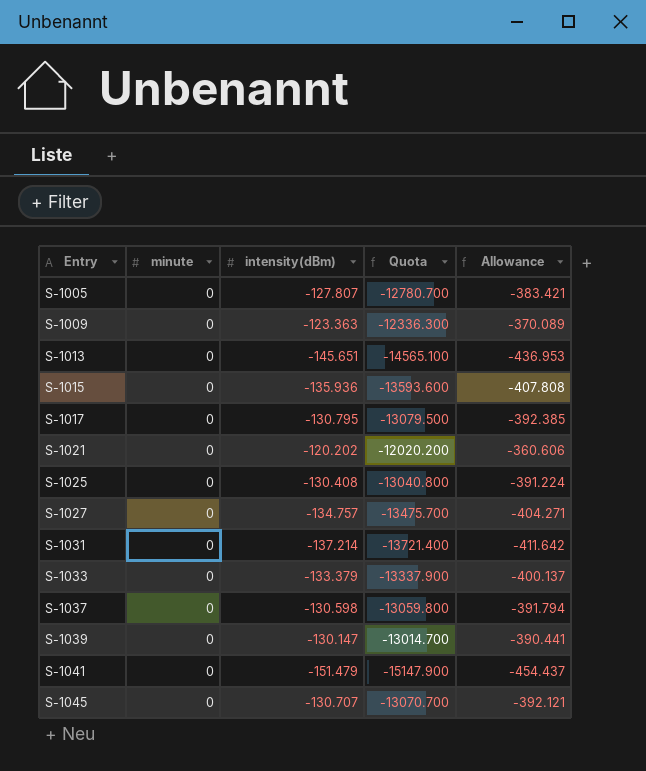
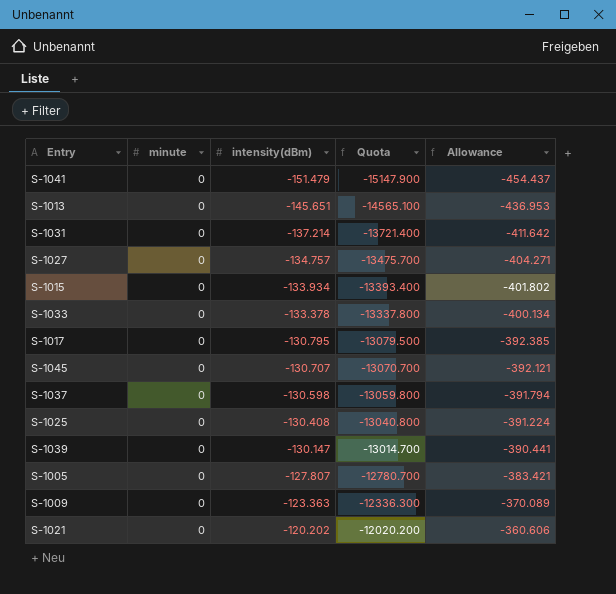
row order: Entry ascending -> intensity(dBm) ascending
S-1015 | intensity(dBm): -135.936 -> -133.934
S-1015 | Quota: -13593.600 -> -13393.400
S-1015 | Allowance: -407.808 -> -401.802
S-1033 | intensity(dBm): -133.379 -> -133.378
S-1033 | Quota: -13337.900 -> -13337.800
S-1033 | Allowance: -400.137 -> -400.134

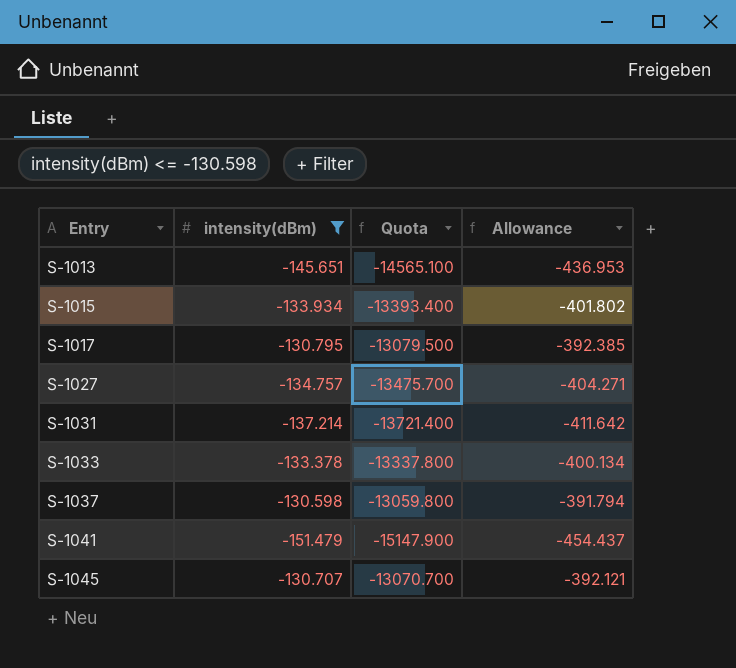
filter: none -> intensity(dBm) <= -130.598
row order: intensity(dBm) ascending -> Entry ascending
column minute | position: 2 -> none

